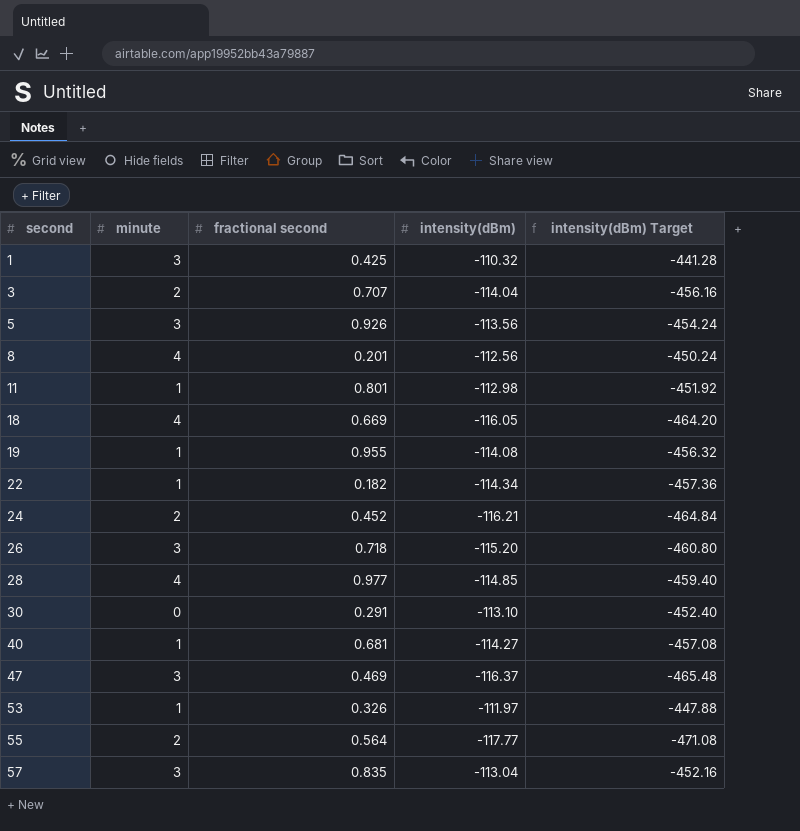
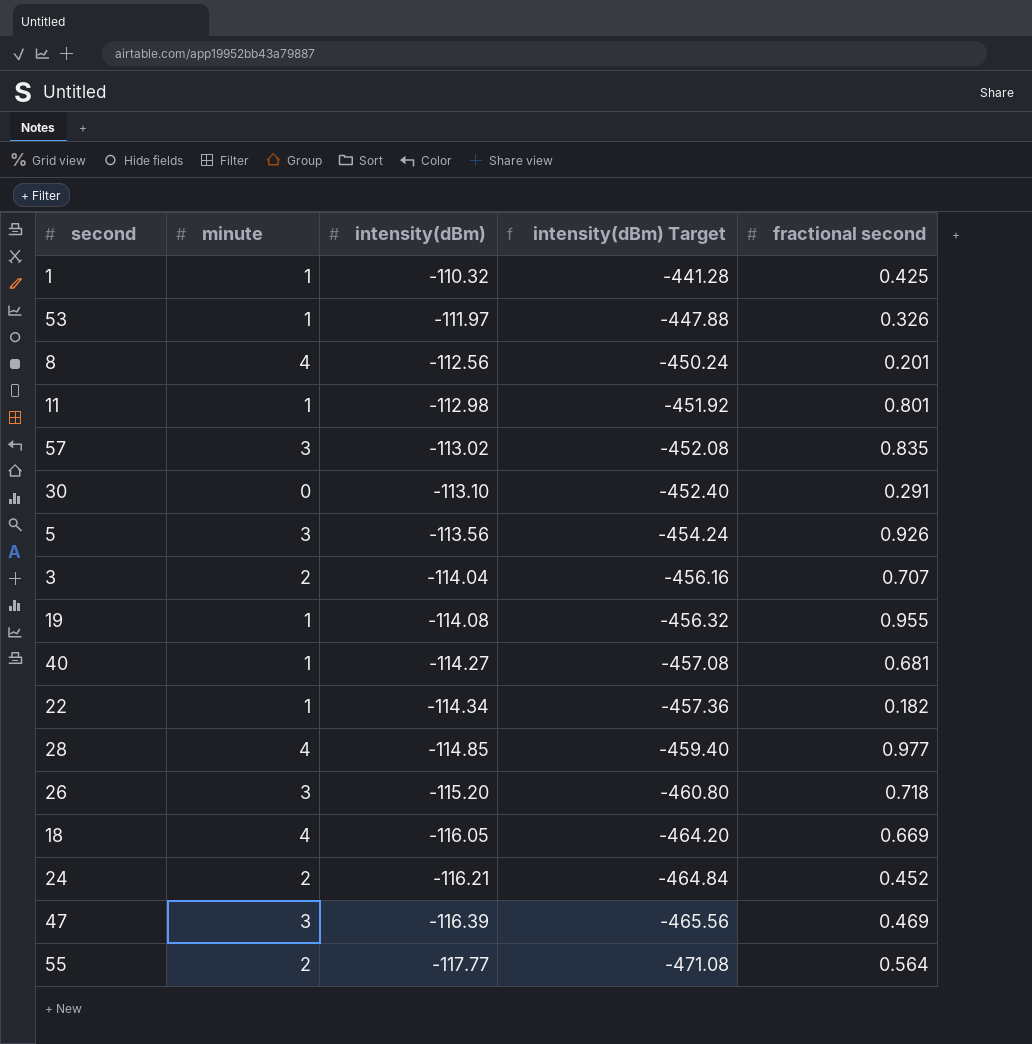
row order: second ascending -> intensity(dBm) descending
column fractional second | position: 3 -> 5
1 | minute: 3 -> 1
57 | intensity(dBm): -113.04 -> -113.02
57 | intensity(dBm) Target: -452.16 -> -452.08
47 | intensity(dBm): -116.37 -> -116.39
47 | intensity(dBm) Target: -465.48 -> -465.56

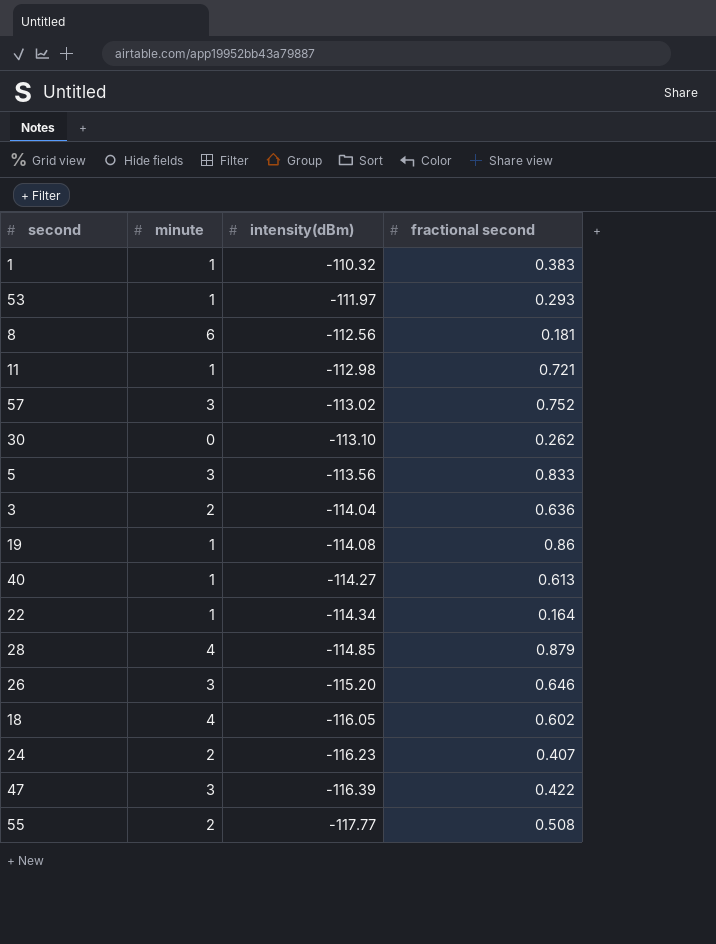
column intensity(dBm) Target | formula: [intensity(dBm)] * 4 -> none
1 | fractional second: 0.425 -> 0.383
53 | fractional second: 0.326 -> 0.293
8 | minute: 4 -> 6
8 | fractional second: 0.201 -> 0.181
11 | fractional second: 0.801 -> 0.721
57 | fractional second: 0.835 -> 0.752
30 | fractional second: 0.291 -> 0.262
5 | fractional second: 0.926 -> 0.833
3 | fractional second: 0.707 -> 0.636
19 | fractional second: 0.955 -> 0.86
40 | fractional second: 0.681 -> 0.613
22 | fractional second: 0.182 -> 0.164
28 | fractional second: 0.977 -> 0.879
26 | fractional second: 0.718 -> 0.646
18 | fractional second: 0.669 -> 0.602
24 | intensity(dBm): -116.21 -> -116.23
24 | fractional second: 0.452 -> 0.407
47 | fractional second: 0.469 -> 0.422
55 | fractional second: 0.564 -> 0.508

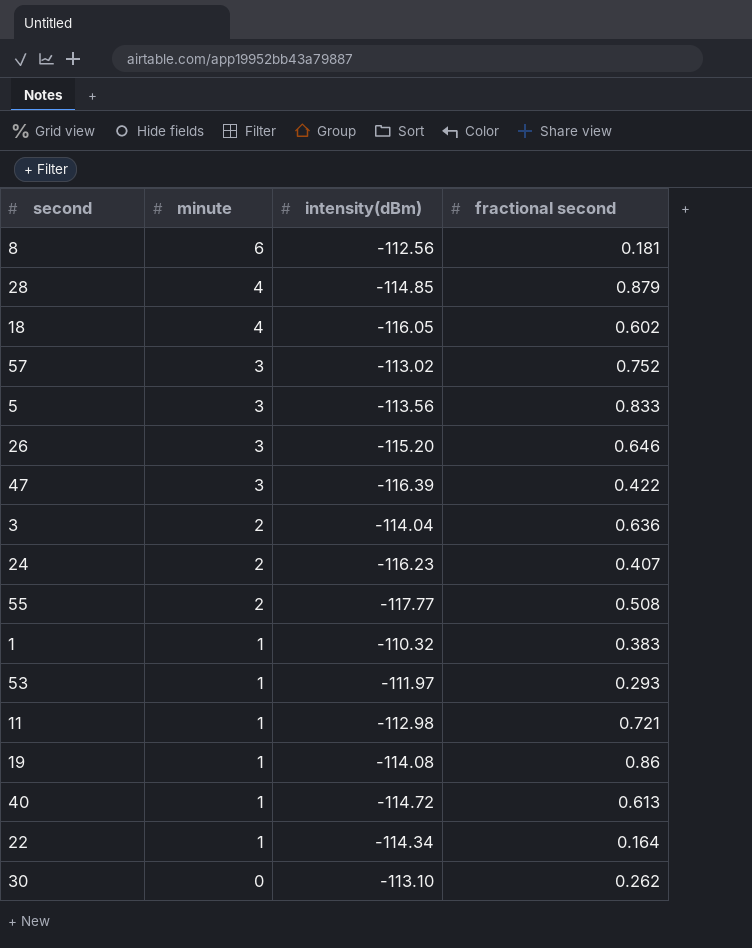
row order: intensity(dBm) descending -> minute descending
40 | intensity(dBm): -114.27 -> -114.72

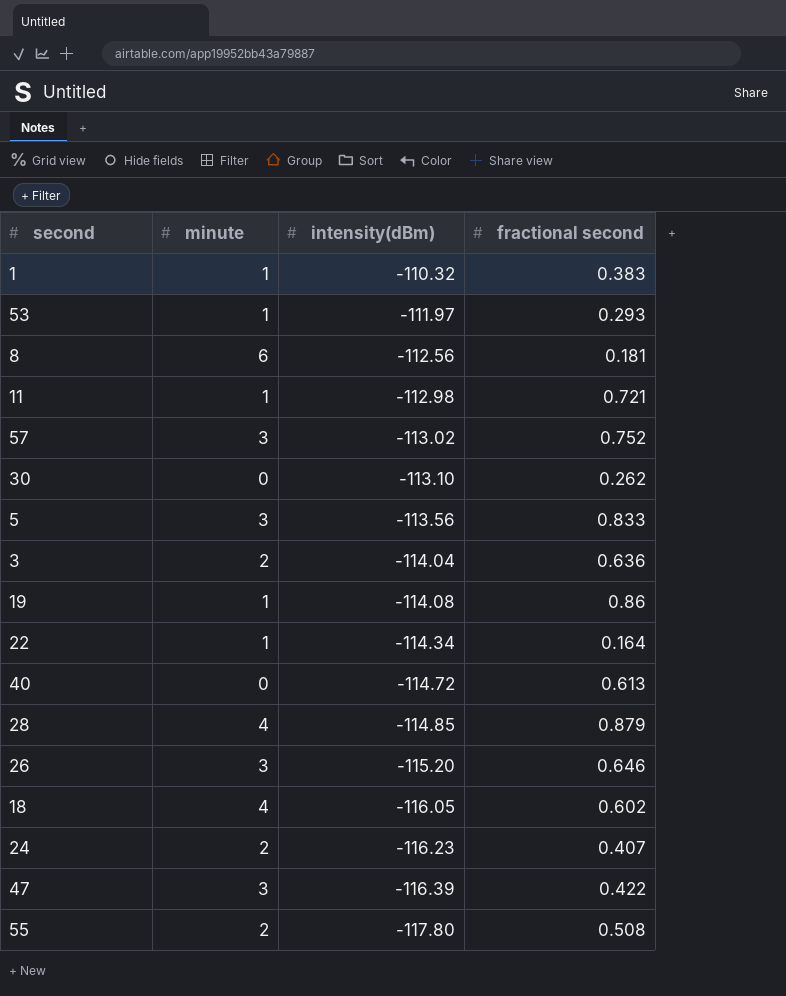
row order: minute descending -> intensity(dBm) descending
40 | minute: 1 -> 0
55 | intensity(dBm): -117.77 -> -117.80

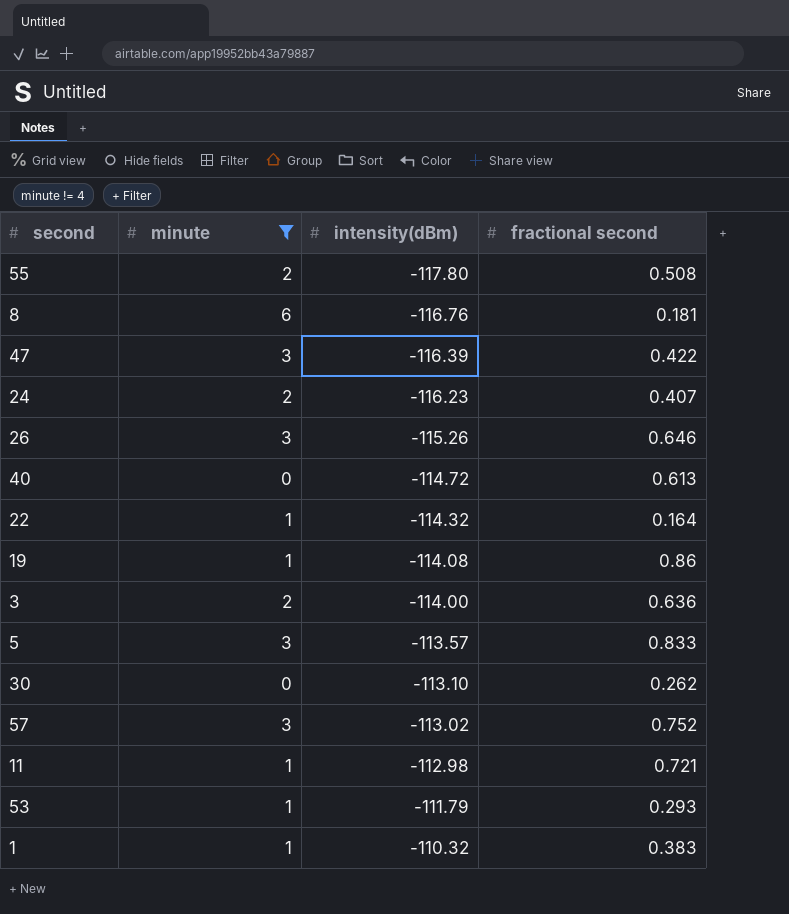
filter: none -> minute != 4
row order: intensity(dBm) descending -> intensity(dBm) ascending
8 | intensity(dBm): -112.56 -> -116.76
26 | intensity(dBm): -115.20 -> -115.26
22 | intensity(dBm): -114.34 -> -114.32
3 | intensity(dBm): -114.04 -> -114.00
5 | intensity(dBm): -113.56 -> -113.57
53 | intensity(dBm): -111.97 -> -111.79

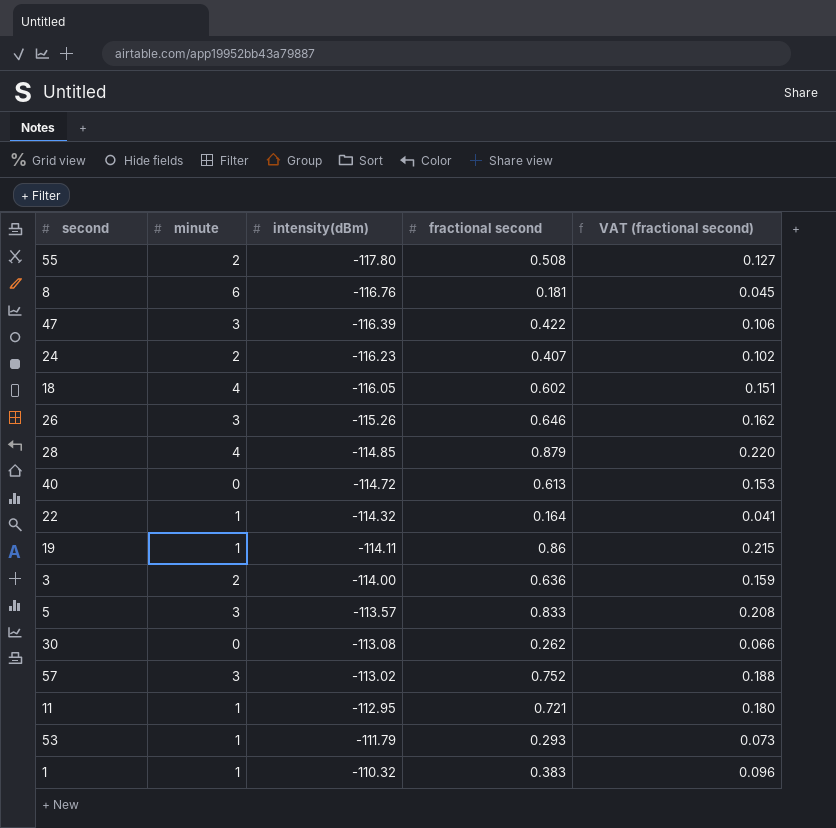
filter: minute != 4 -> none
column VAT (fractional second) | formula: none -> [fractional second] * 0.25
19 | intensity(dBm): -114.08 -> -114.11
30 | intensity(dBm): -113.10 -> -113.08
11 | intensity(dBm): -112.98 -> -112.95

